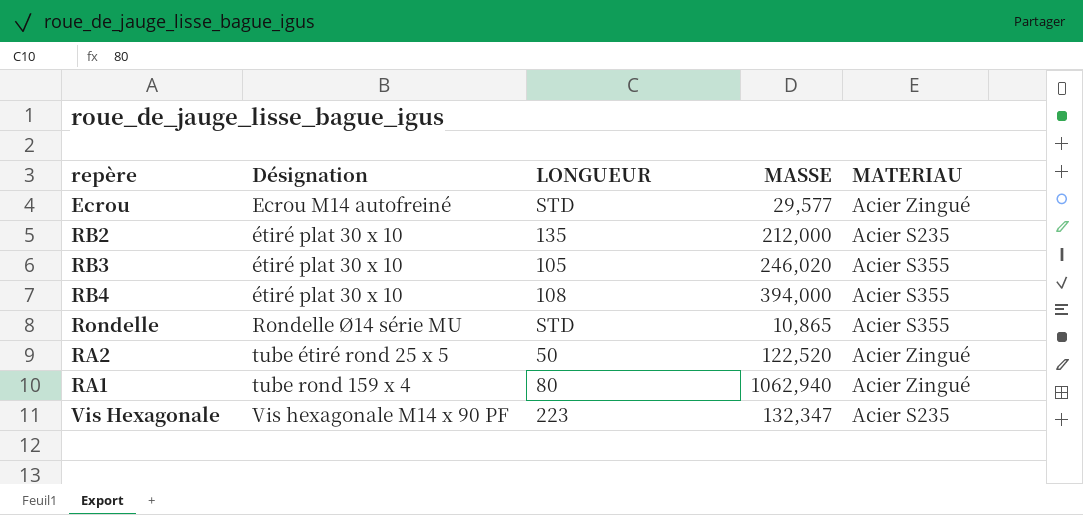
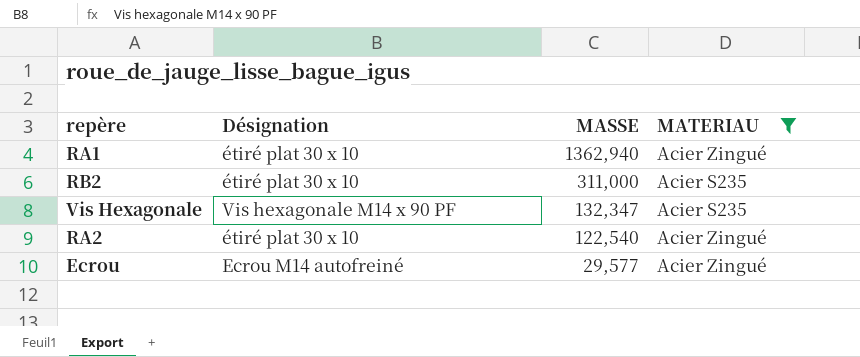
filter: none -> MATERIAU != Acier S355
row order: Désignation ascending -> MASSE descending
column LONGUEUR | position: 3 -> none
RA1 | Désignation: tube rond 159 x 4 -> étiré plat 30 x 10
RA1 | MASSE: 1062,940 -> 1362,940
RB2 | MASSE: 212,000 -> 311,000
RA2 | Désignation: tube étiré rond 25 x 5 -> étiré plat 30 x 10
RA2 | MASSE: 122,520 -> 122,540

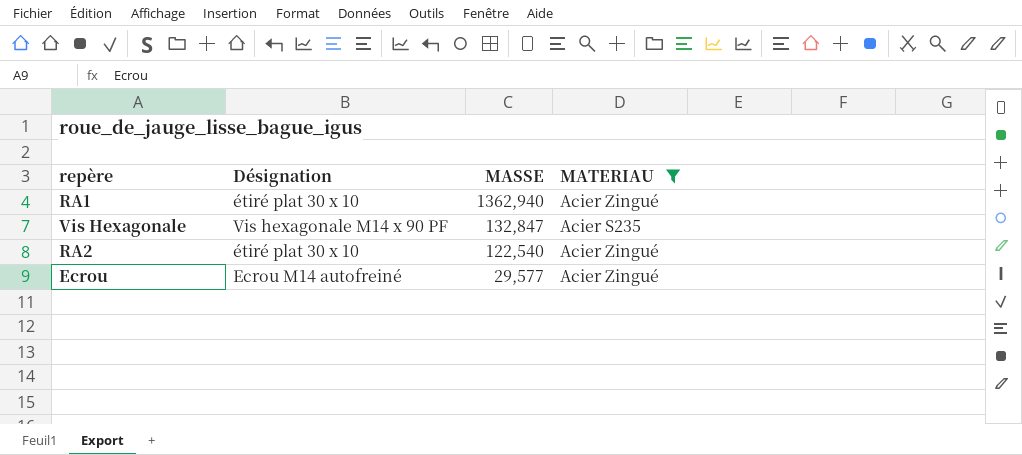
row RB2: étiré plat 30 x 10 | 311,000 | Acier S235 -> none
Vis Hexagonale | MASSE: 132,347 -> 132,847

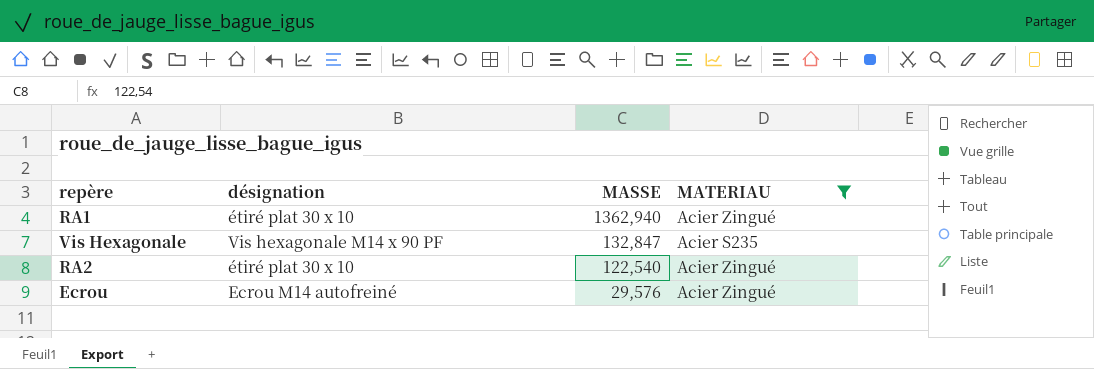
column name: Désignation -> désignation
Ecrou | MASSE: 29,577 -> 29,576

